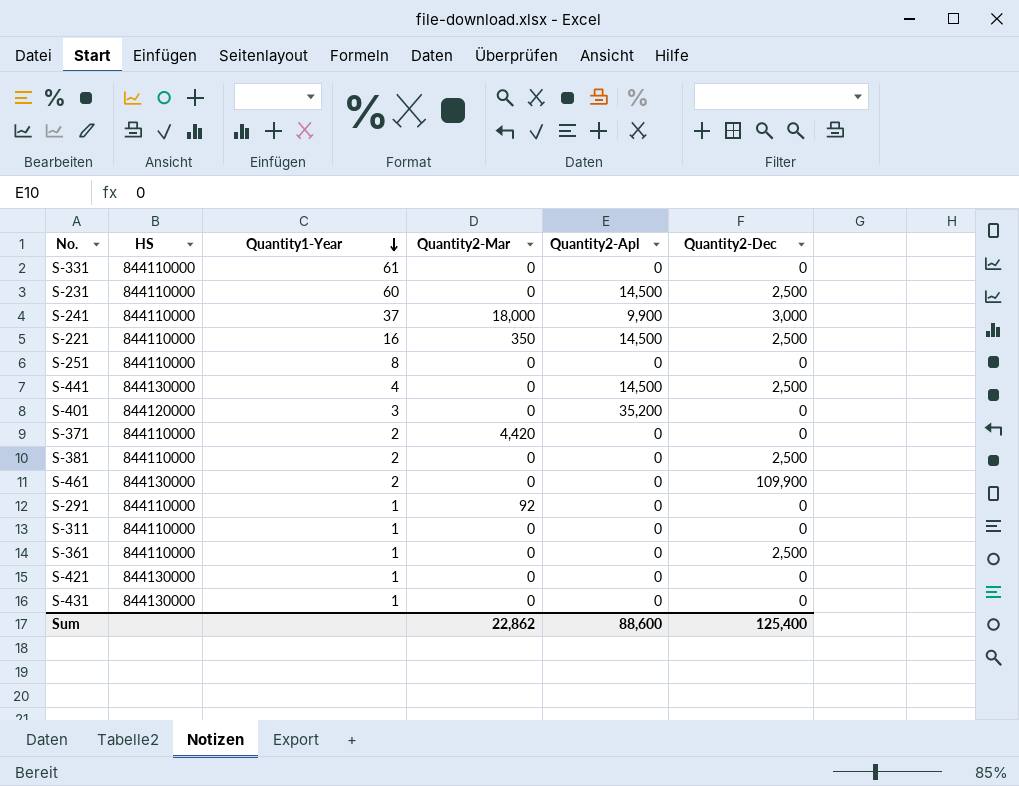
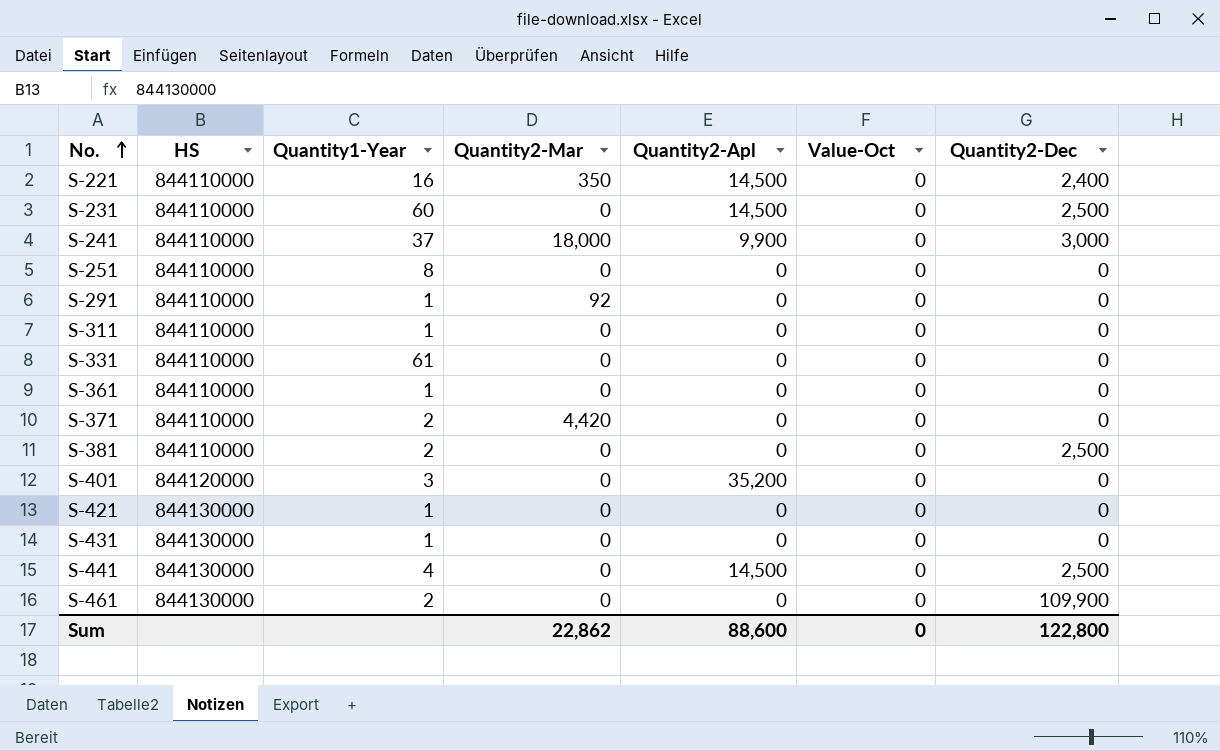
row order: Quantity1-Year descending -> No. ascending
column Value-Oct | position: none -> 6
S-221 | Quantity2-Dec: 2,500 -> 2,400
S-361 | Quantity2-Dec: 2,500 -> 0
Sum | Quantity2-Dec: 125,400 -> 122,800

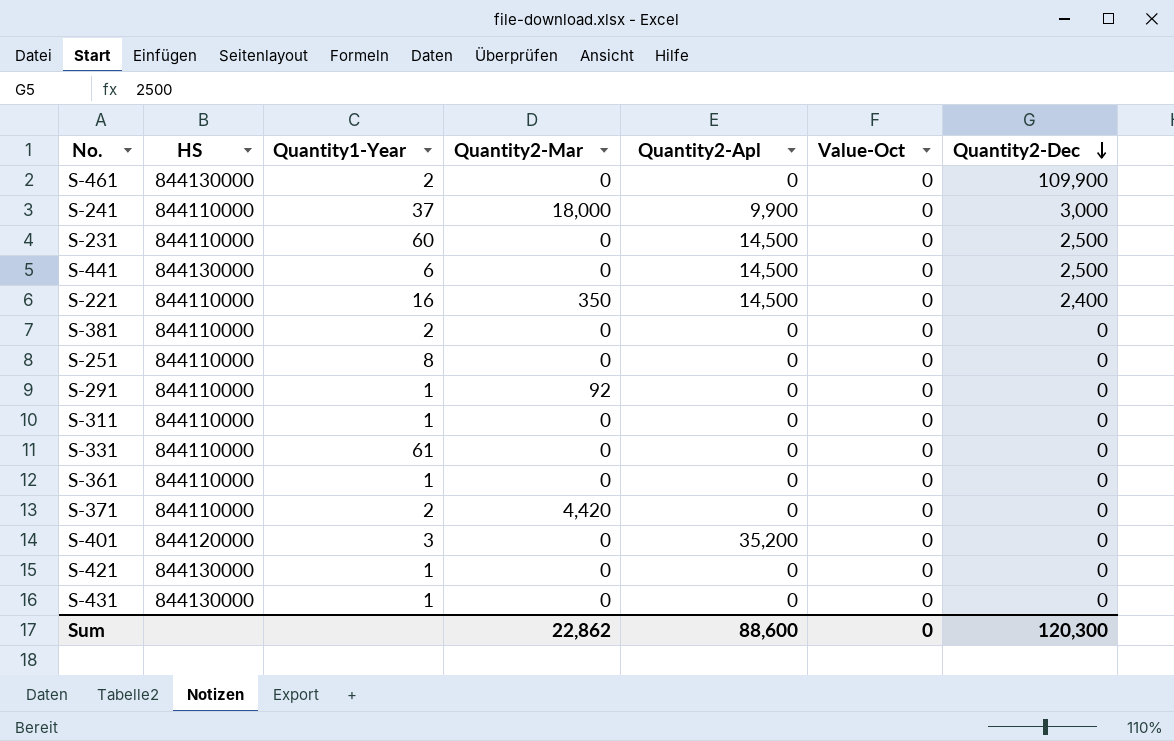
row order: No. ascending -> Quantity2-Dec descending
S-441 | Quantity1-Year: 4 -> 6
S-381 | Quantity2-Dec: 2,500 -> 0
Sum | Quantity2-Dec: 122,800 -> 120,300

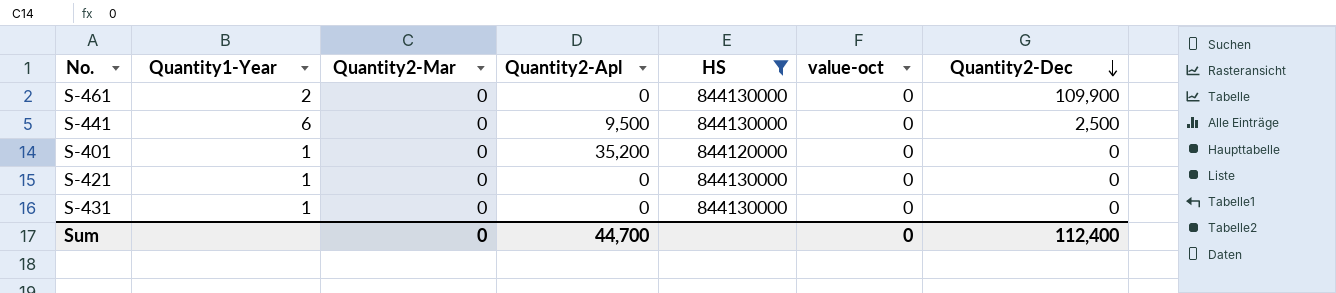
filter: none -> HS != 844110000
column HS | position: 2 -> 5
column name: Value-Oct -> value-oct
S-441 | Quantity2-Apl: 14,500 -> 9,500
S-401 | Quantity1-Year: 3 -> 1
Sum | Quantity2-Mar: 22,862 -> 0
Sum | Quantity2-Apl: 88,600 -> 44,700
Sum | Quantity2-Dec: 120,300 -> 112,400

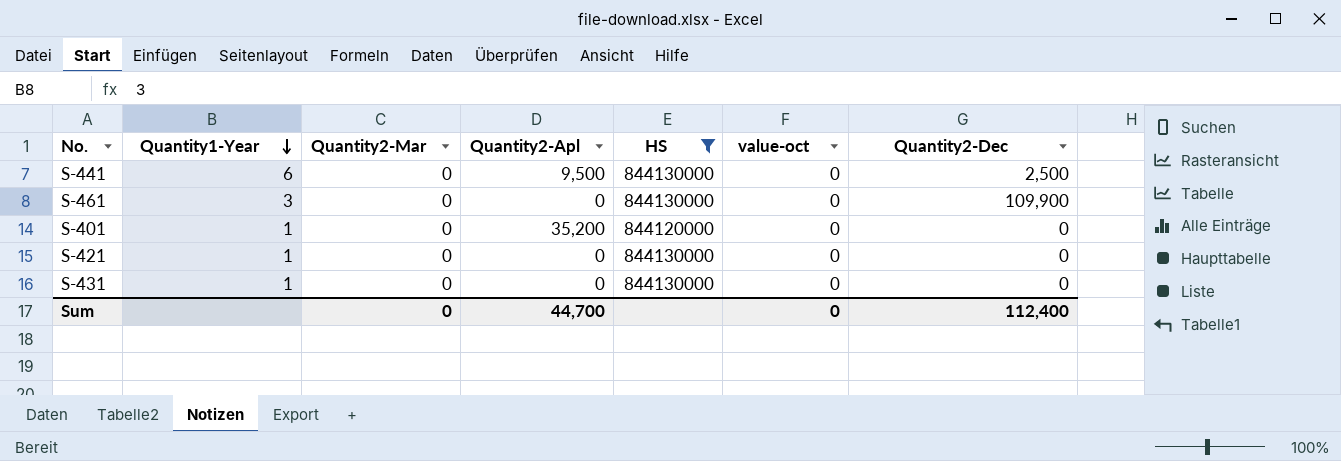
row order: Quantity2-Dec descending -> Quantity1-Year descending
S-461 | Quantity1-Year: 2 -> 3

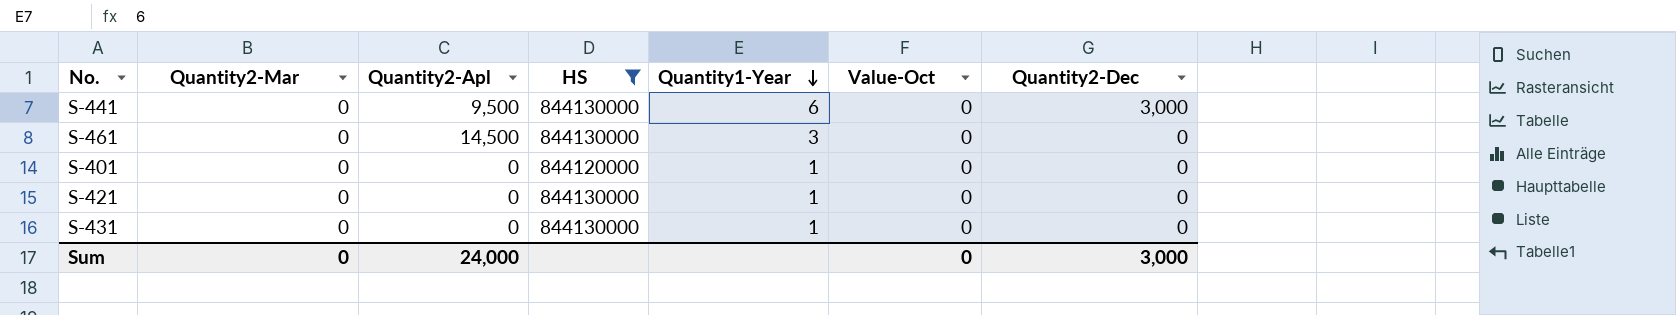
column Quantity1-Year | position: 2 -> 5
column name: value-oct -> Value-Oct
S-441 | Quantity2-Dec: 2,500 -> 3,000
S-461 | Quantity2-Apl: 0 -> 14,500
S-461 | Quantity2-Dec: 109,900 -> 0
S-401 | Quantity2-Apl: 35,200 -> 0
Sum | Quantity2-Apl: 44,700 -> 24,000
Sum | Quantity2-Dec: 112,400 -> 3,000

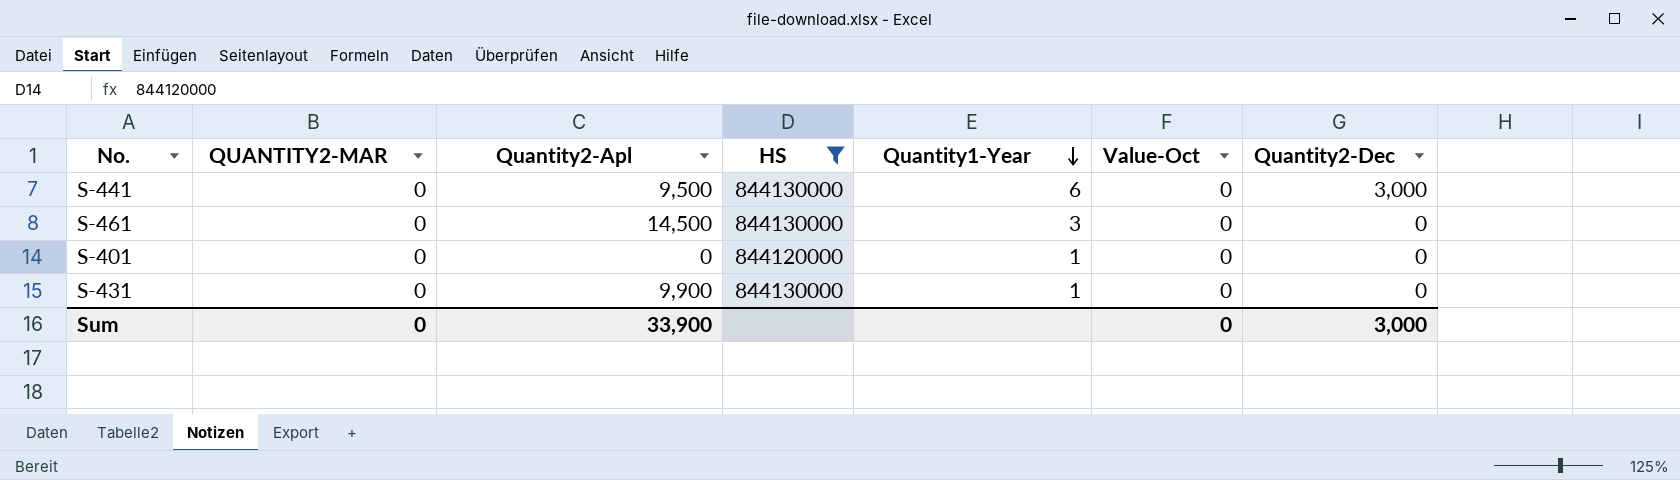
column name: Quantity2-Mar -> QUANTITY2-MAR
row S-421: 0 | 0 | 844130000 | 1 | 0 | 0 -> none
S-431 | Quantity2-Apl: 0 -> 9,900
Sum | Quantity2-Apl: 24,000 -> 33,900

